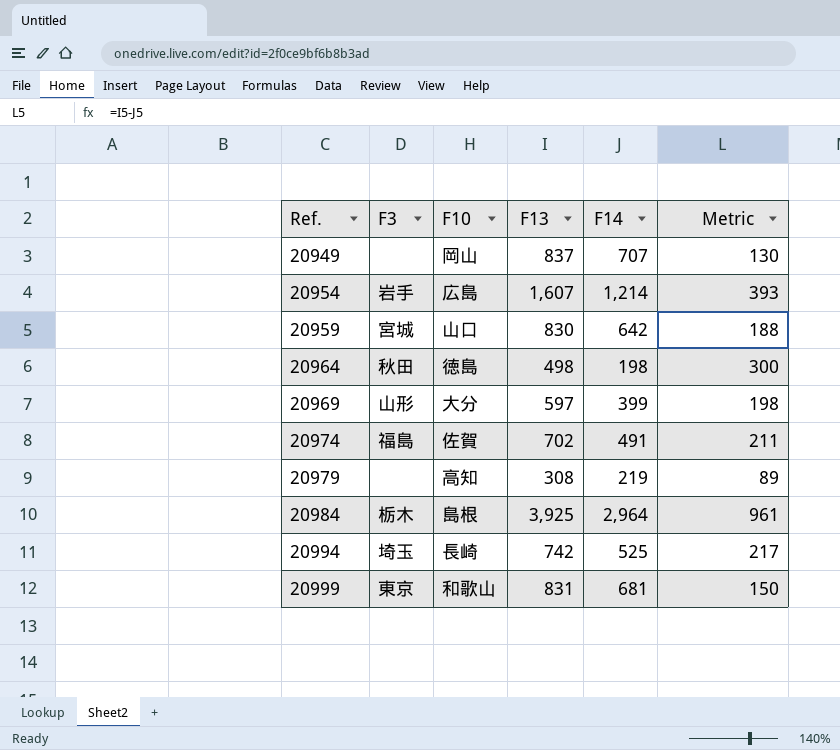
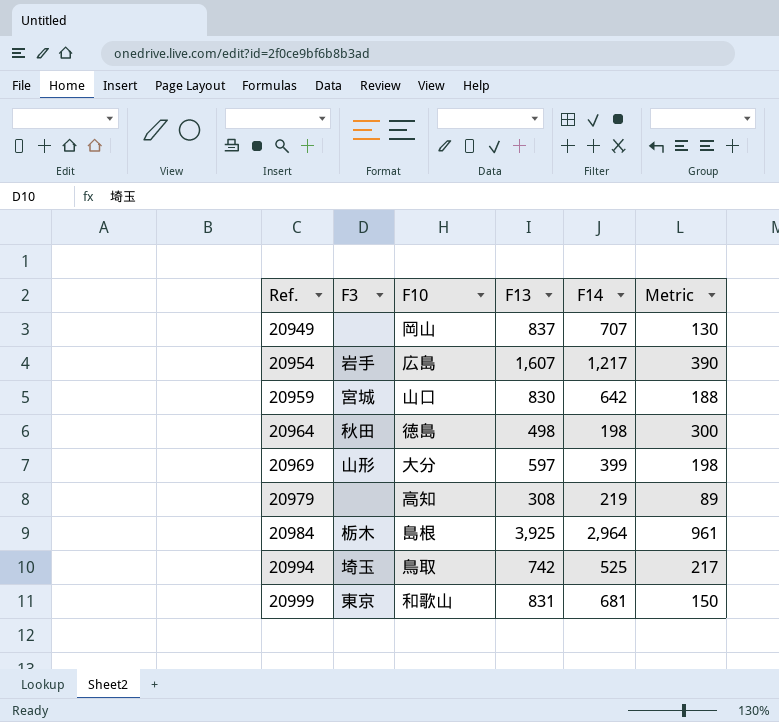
row 20974: 福島 | 佐賀 | 702 | 491 | 211 -> none
20954 | F14: 1,214 -> 1,217
20954 | Metric: 393 -> 390
20994 | F10: 長崎 -> 鳥取

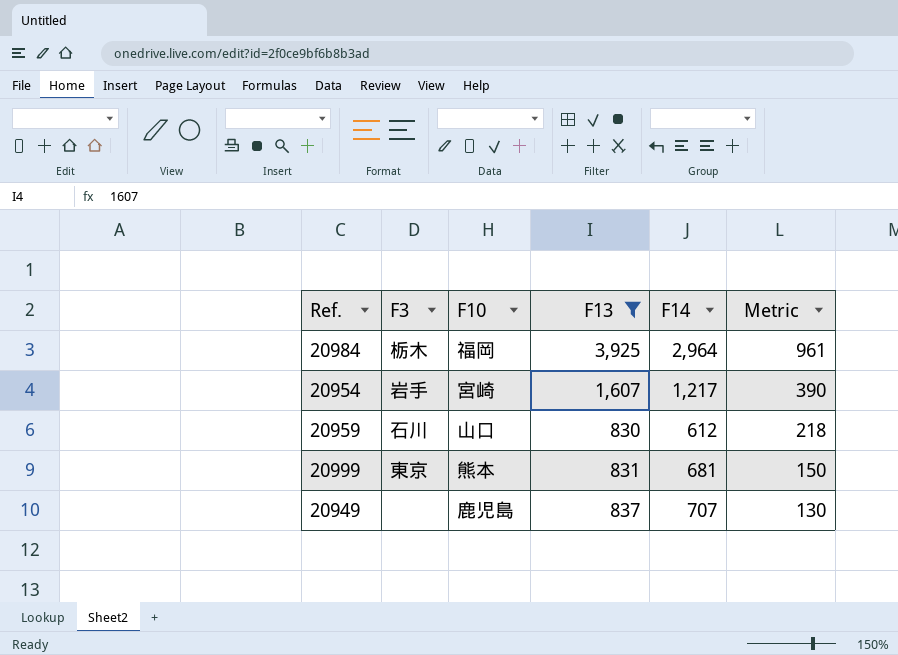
filter: none -> F13 >= 830
row order: Ref. ascending -> Metric descending
20984 | F10: 島根 -> 福岡
20954 | F10: 広島 -> 宮崎
20959 | F3: 宮城 -> 石川
20959 | F14: 642 -> 612
20959 | Metric: 188 -> 218
20999 | F10: 和歌山 -> 熊本
20949 | F10: 岡山 -> 鹿児島

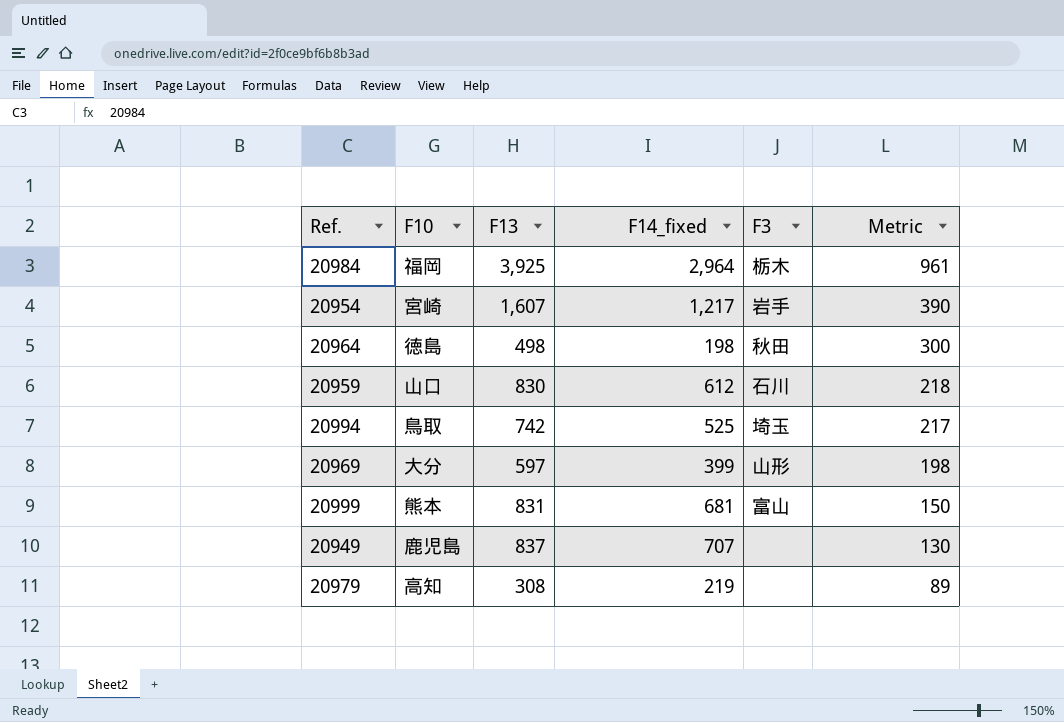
filter: F13 >= 830 -> none
column name: F14 -> F14_fixed
column F3 | position: 2 -> 5
20999 | F3: 東京 -> 富山

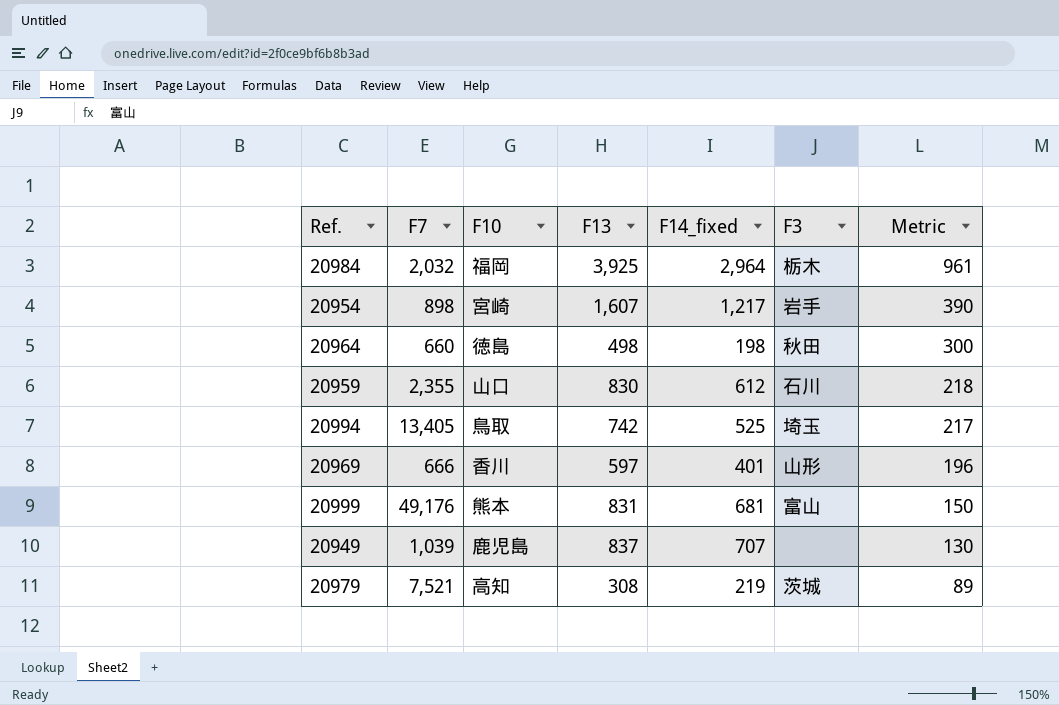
column F7 | position: none -> 2
20969 | F10: 大分 -> 香川
20969 | F14_fixed: 399 -> 401
20969 | Metric: 198 -> 196
20979 | F3: none -> 茨城

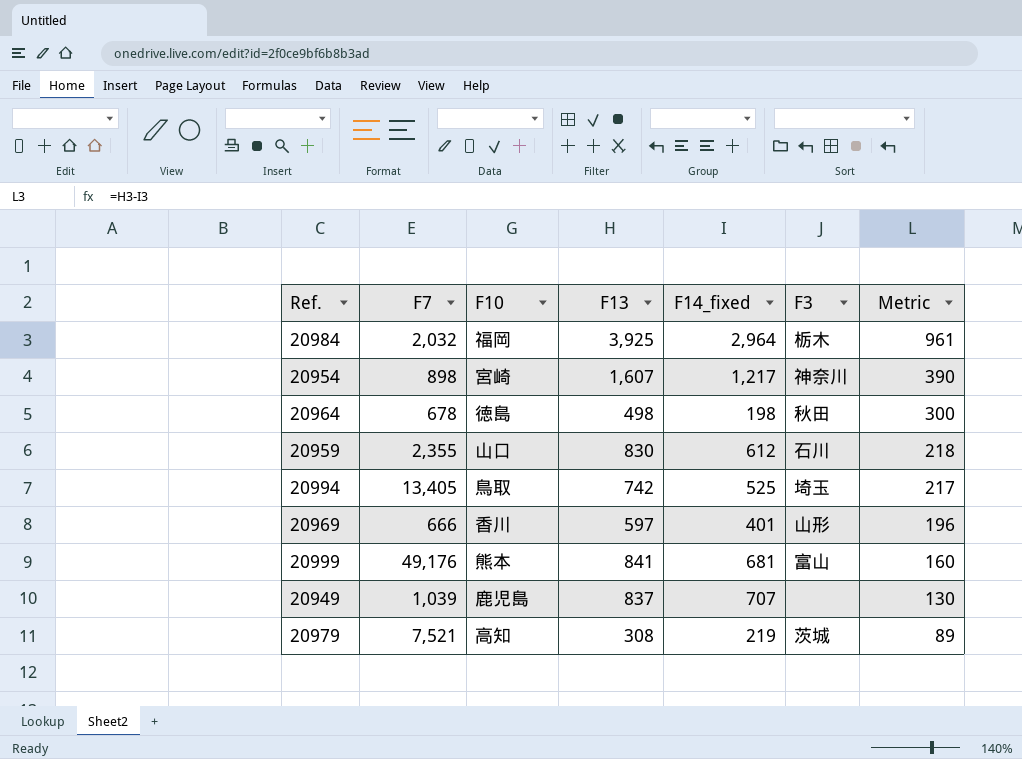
20954 | F3: 岩手 -> 神奈川
20964 | F7: 660 -> 678
20999 | F13: 831 -> 841
20999 | Metric: 150 -> 160

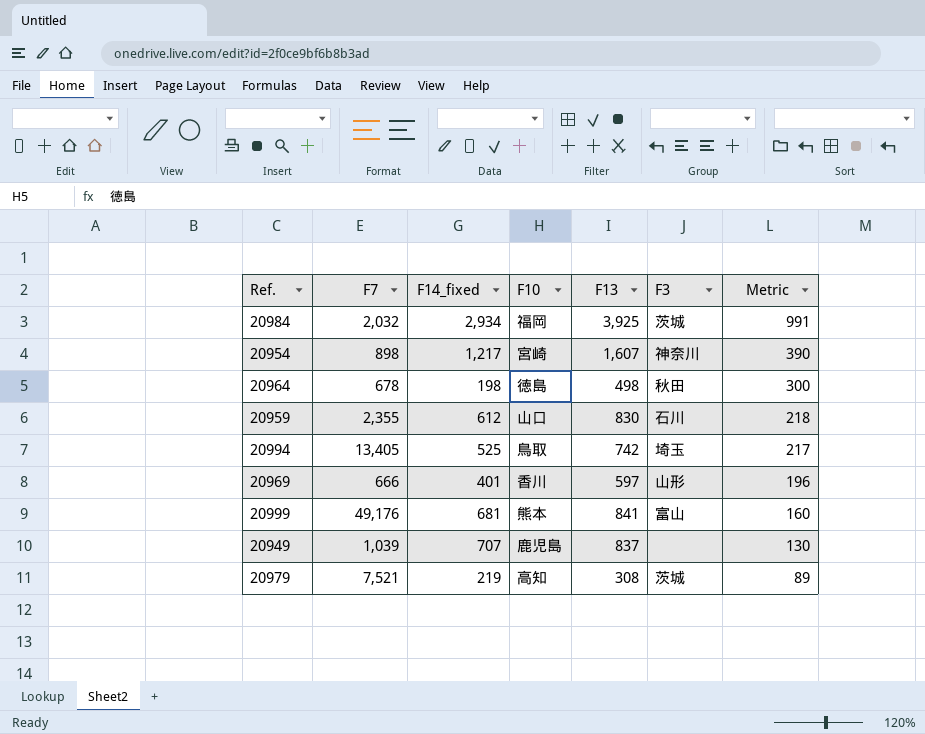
column F14_fixed | position: 5 -> 3
20984 | F14_fixed: 2,964 -> 2,934
20984 | F3: 栃木 -> 茨城
20984 | Metric: 961 -> 991

